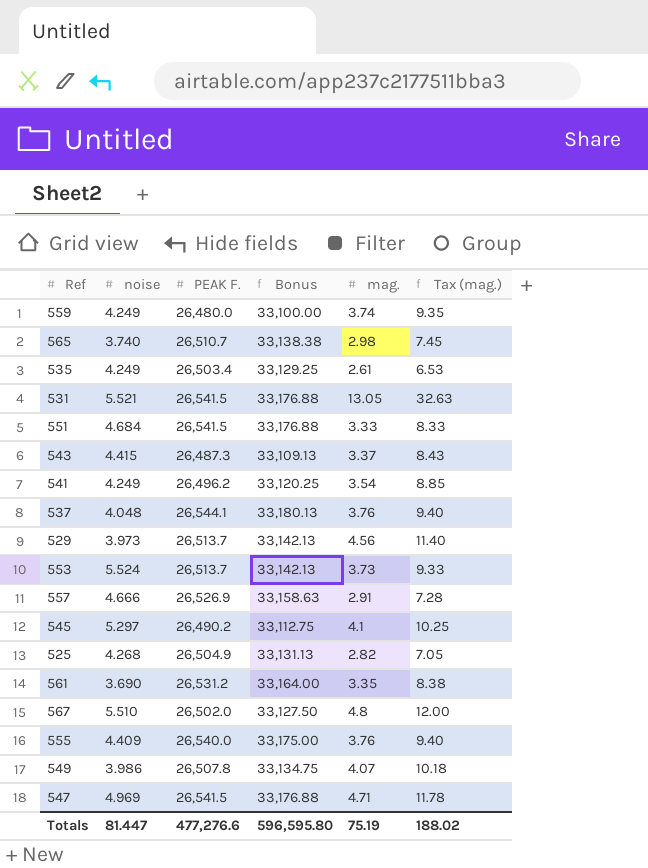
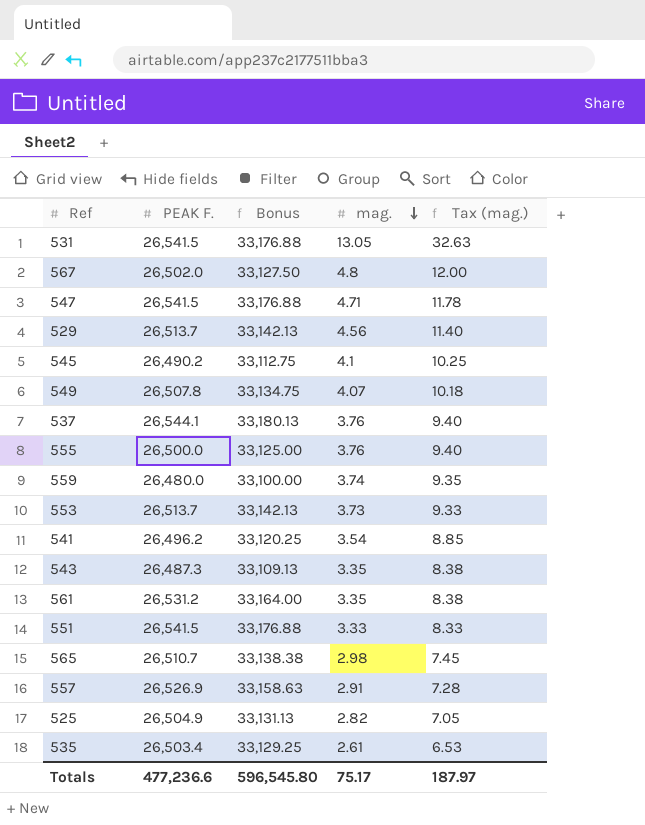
row order: none -> mag. descending
column noise | position: 2 -> none
555 | PEAK F.: 26,540.0 -> 26,500.0
555 | Bonus: 33,175.00 -> 33,125.00
543 | mag.: 3.37 -> 3.35
543 | Tax (mag.): 8.43 -> 8.38
Totals | PEAK F.: 477,276.6 -> 477,236.6
Totals | Bonus: 596,595.80 -> 596,545.80
Totals | mag.: 75.19 -> 75.17
Totals | Tax (mag.): 188.02 -> 187.97

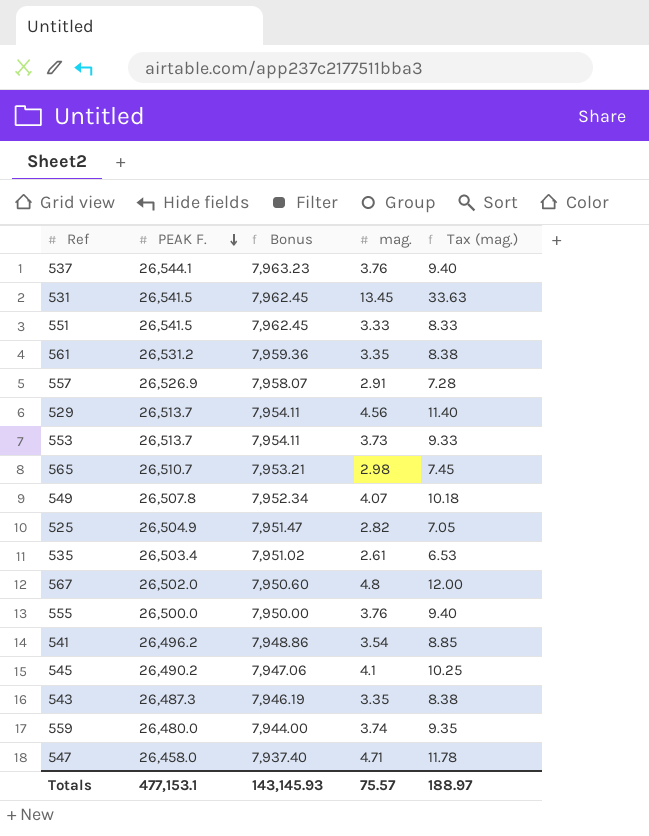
row order: mag. descending -> PEAK F. descending
column Bonus | formula: [PEAK F.] * 1.25 -> [PEAK F.] * 0.3
531 | mag.: 13.05 -> 13.45
531 | Tax (mag.): 32.63 -> 33.63
547 | PEAK F.: 26,541.5 -> 26,458.0
Totals | PEAK F.: 477,236.6 -> 477,153.1
Totals | Bonus: 596,545.80 -> 143,145.93
Totals | mag.: 75.17 -> 75.57
Totals | Tax (mag.): 187.97 -> 188.97

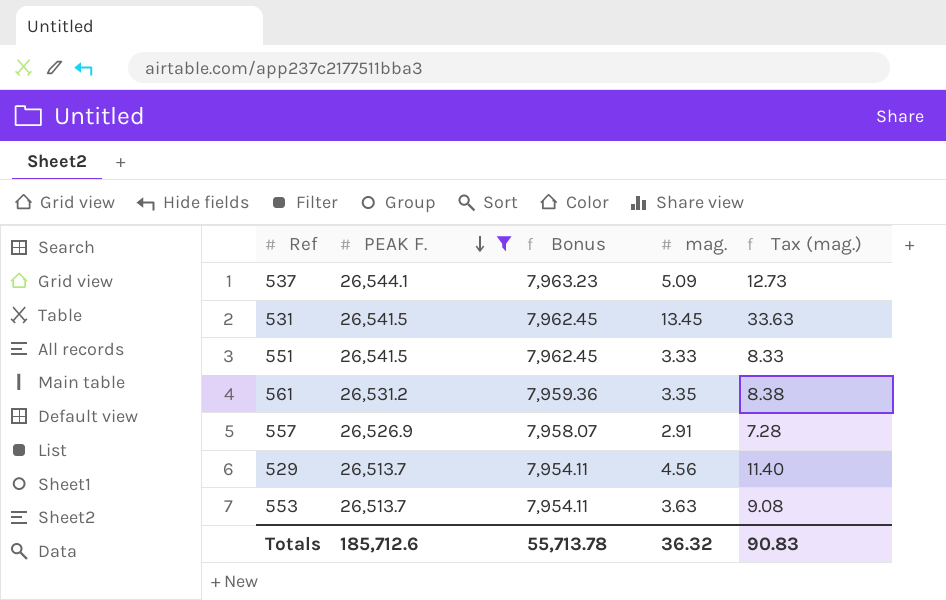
filter: none -> PEAK F. >= 26,513.7
537 | mag.: 3.76 -> 5.09
537 | Tax (mag.): 9.40 -> 12.73
553 | mag.: 3.73 -> 3.63
553 | Tax (mag.): 9.33 -> 9.08
Totals | PEAK F.: 477,153.1 -> 185,712.6
Totals | Bonus: 143,145.93 -> 55,713.78
Totals | mag.: 75.57 -> 36.32
Totals | Tax (mag.): 188.97 -> 90.83

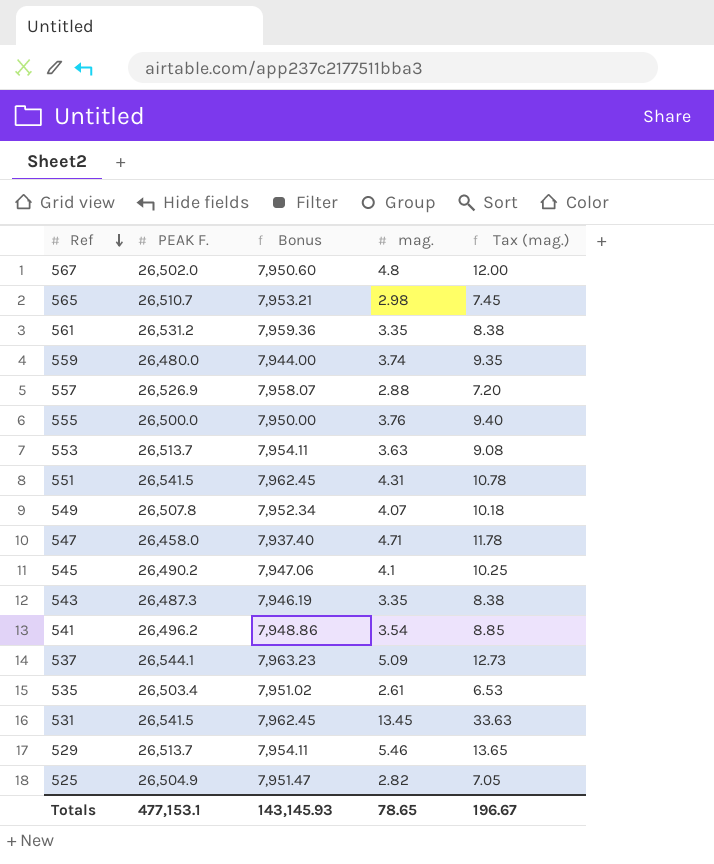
filter: PEAK F. >= 26,513.7 -> none
row order: PEAK F. descending -> Ref descending
557 | mag.: 2.91 -> 2.88
557 | Tax (mag.): 7.28 -> 7.20
551 | mag.: 3.33 -> 4.31
551 | Tax (mag.): 8.33 -> 10.78
529 | mag.: 4.56 -> 5.46
529 | Tax (mag.): 11.40 -> 13.65
Totals | PEAK F.: 185,712.6 -> 477,153.1
Totals | Bonus: 55,713.78 -> 143,145.93
Totals | mag.: 36.32 -> 78.65
Totals | Tax (mag.): 90.83 -> 196.67

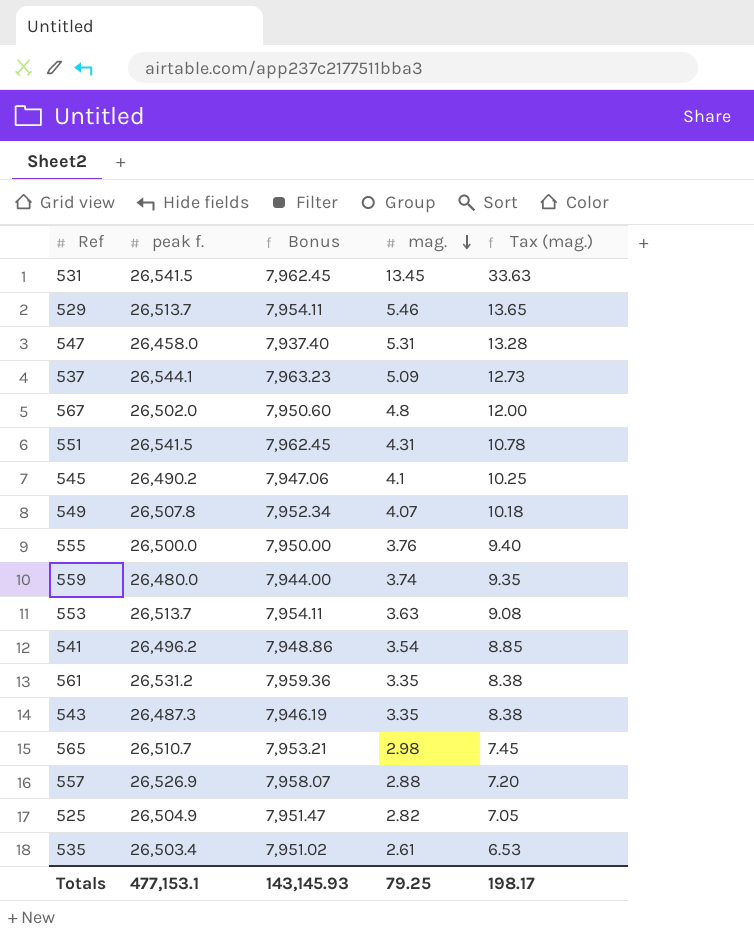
row order: Ref descending -> mag. descending
column name: PEAK F. -> peak f.
547 | mag.: 4.71 -> 5.31
547 | Tax (mag.): 11.78 -> 13.28
Totals | mag.: 78.65 -> 79.25
Totals | Tax (mag.): 196.67 -> 198.17

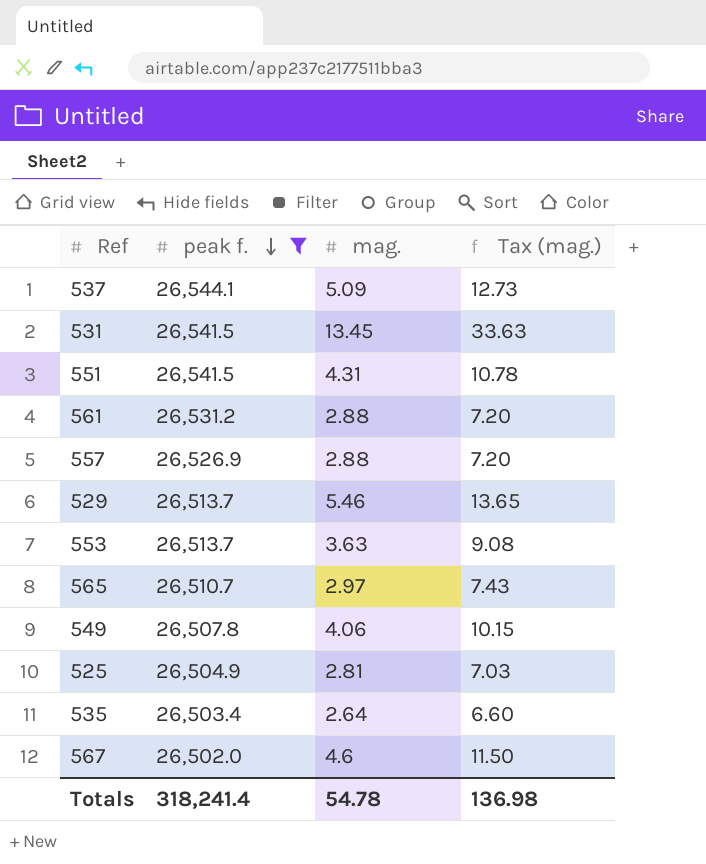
filter: none -> peak f. >= 26,502.0
row order: mag. descending -> peak f. descending
column Bonus | formula: [peak f.] * 0.3 -> none
561 | mag.: 3.35 -> 2.88
561 | Tax (mag.): 8.38 -> 7.20
565 | mag.: 2.98 -> 2.97
565 | Tax (mag.): 7.45 -> 7.43
549 | mag.: 4.07 -> 4.06
549 | Tax (mag.): 10.18 -> 10.15
525 | mag.: 2.82 -> 2.81
525 | Tax (mag.): 7.05 -> 7.03
535 | mag.: 2.61 -> 2.64
535 | Tax (mag.): 6.53 -> 6.60
567 | mag.: 4.8 -> 4.6
567 | Tax (mag.): 12.00 -> 11.50
Totals | peak f.: 477,153.1 -> 318,241.4
Totals | mag.: 79.25 -> 54.78
Totals | Tax (mag.): 198.17 -> 136.98

